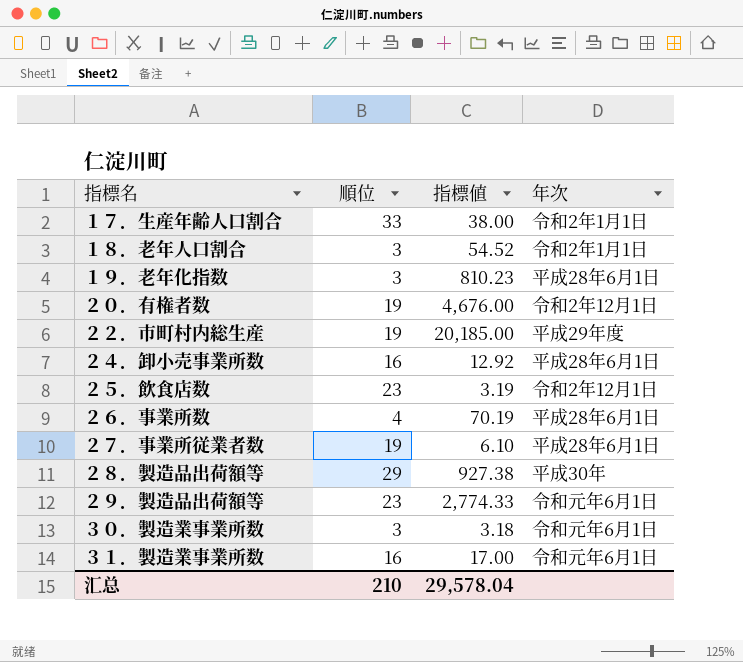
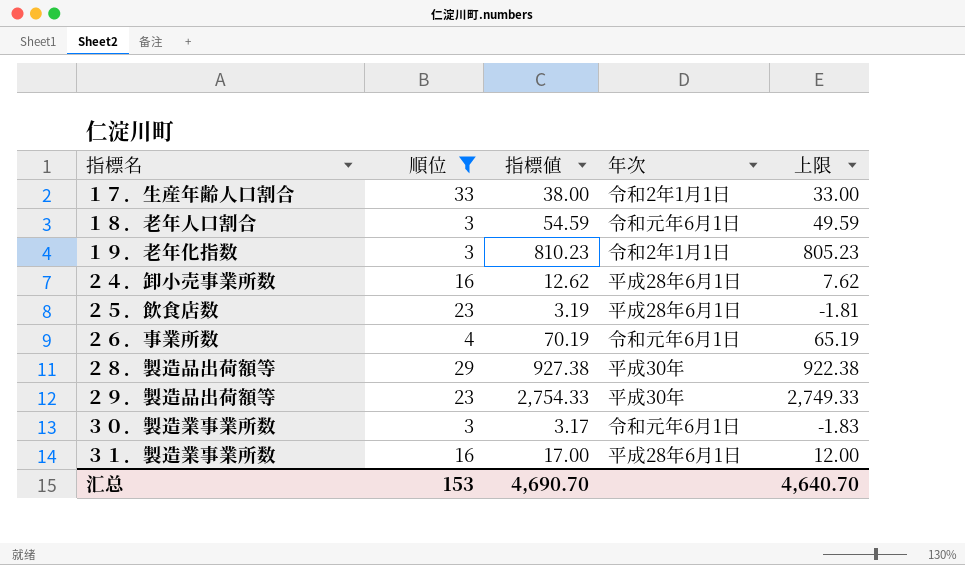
filter: none -> 順位 != 19
column 上限 | formula: none -> [指標値] - 5
１８．老年人口割合 | 指標値: 54.52 -> 54.59
１８．老年人口割合 | 年次: 令和2年1月1日 -> 令和元年6月1日
１９．老年化指数 | 年次: 平成28年6月1日 -> 令和2年1月1日
２４．卸小売事業所数 | 指標値: 12.92 -> 12.62
２５．飲食店数 | 年次: 令和2年12月1日 -> 平成28年6月1日
２６．事業所数 | 年次: 平成28年6月1日 -> 令和元年6月1日
２９．製造品出荷額等 | 指標値: 2,774.33 -> 2,754.33
２９．製造品出荷額等 | 年次: 令和元年6月1日 -> 平成30年
３０．製造業事業所数 | 指標値: 3.18 -> 3.17
３１．製造業事業所数 | 年次: 令和元年6月1日 -> 平成28年6月1日
汇总 | 順位: 210 -> 153
汇总 | 指標値: 29,578.04 -> 4,690.70

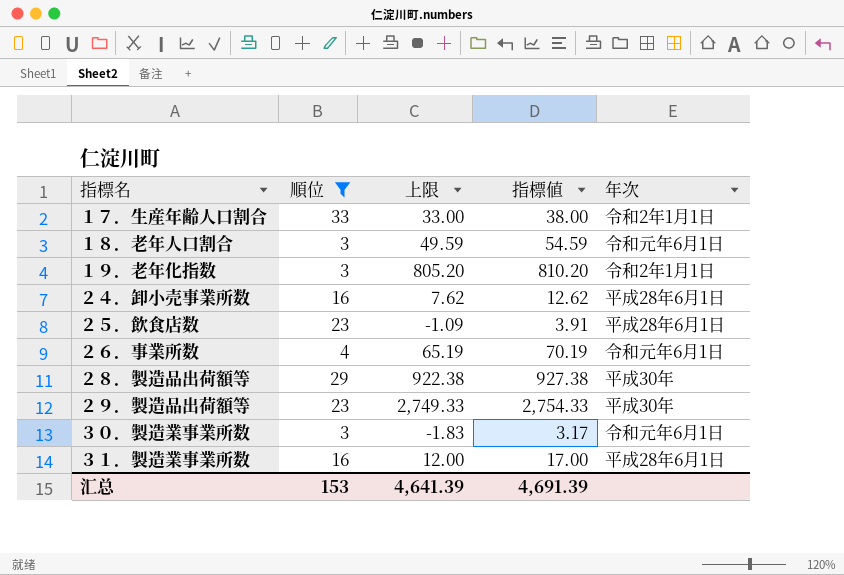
column 上限 | position: 5 -> 3
１９．老年化指数 | 上限: 805.23 -> 805.20
１９．老年化指数 | 指標値: 810.23 -> 810.20
２５．飲食店数 | 上限: -1.81 -> -1.09
２５．飲食店数 | 指標値: 3.19 -> 3.91
汇总 | 上限: 4,640.70 -> 4,641.39
汇总 | 指標値: 4,690.70 -> 4,691.39

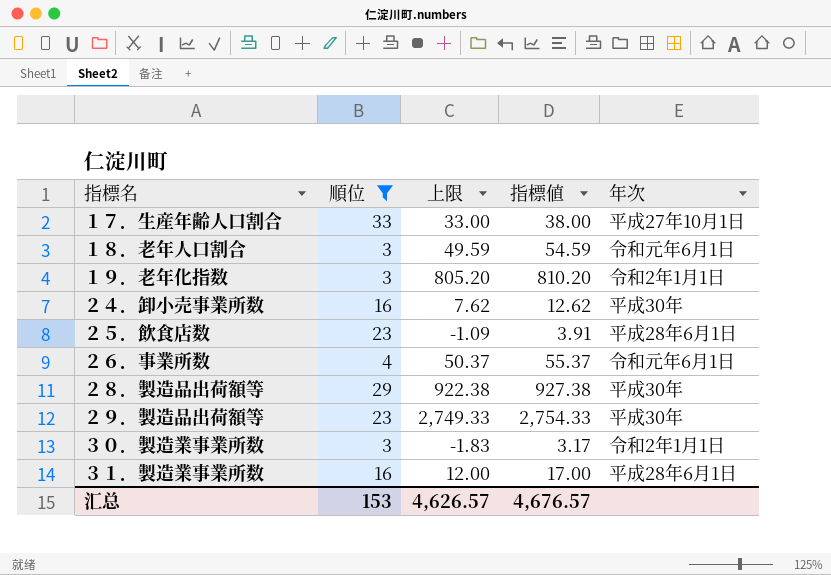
１７．生産年齢人口割合 | 年次: 令和2年1月1日 -> 平成27年10月1日
２４．卸小売事業所数 | 年次: 平成28年6月1日 -> 平成30年
２６．事業所数 | 上限: 65.19 -> 50.37
２６．事業所数 | 指標値: 70.19 -> 55.37
３０．製造業事業所数 | 年次: 令和元年6月1日 -> 令和2年1月1日
汇总 | 上限: 4,641.39 -> 4,626.57
汇总 | 指標値: 4,691.39 -> 4,676.57

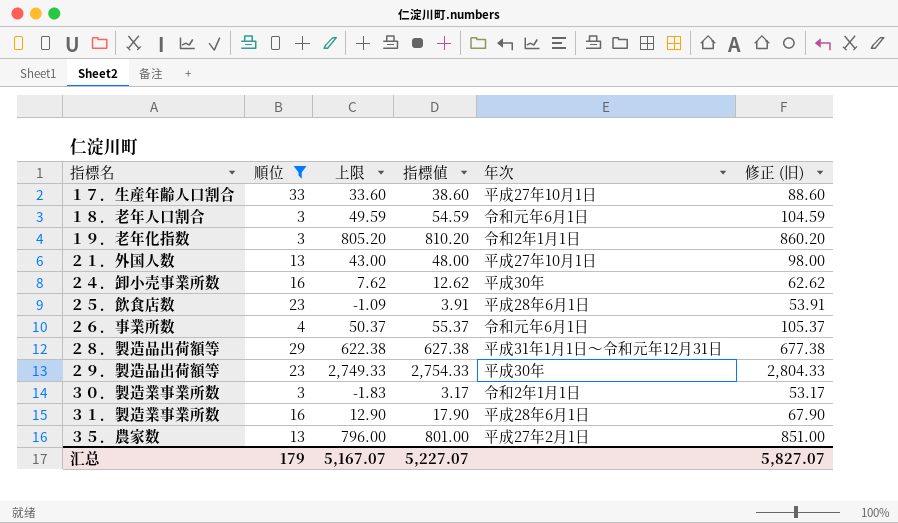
column 修正 (旧) | formula: none -> [指標値] + 50
１７．生産年齢人口割合 | 上限: 33.00 -> 33.60
１７．生産年齢人口割合 | 指標値: 38.00 -> 38.60
row ２１．外国人数: none -> 13 | 43.00 | 48.00 | 平成27年10月1日 | 98.00
２８．製造品出荷額等 | 上限: 922.38 -> 622.38
２８．製造品出荷額等 | 指標値: 927.38 -> 627.38
２８．製造品出荷額等 | 年次: 平成30年 -> 平成31年1月1日～令和元年12月31日
３１．製造業事業所数 | 上限: 12.00 -> 12.90
３１．製造業事業所数 | 指標値: 17.00 -> 17.90
row ３５．農家数: none -> 13 | 796.00 | 801.00 | 平成27年2月1日 | 851.00
汇总 | 順位: 153 -> 179
汇总 | 上限: 4,626.57 -> 5,167.07
汇总 | 指標値: 4,676.57 -> 5,227.07

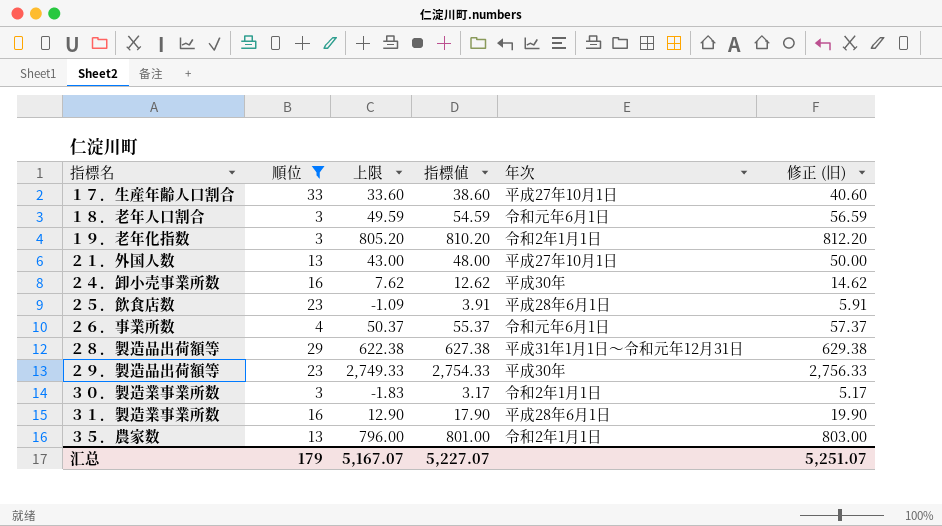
column 修正 (旧) | formula: [指標値] + 50 -> [指標値] + 2
３５．農家数 | 年次: 平成27年2月1日 -> 令和2年1月1日
汇总 | 修正 (旧): 5,827.07 -> 5,251.07

